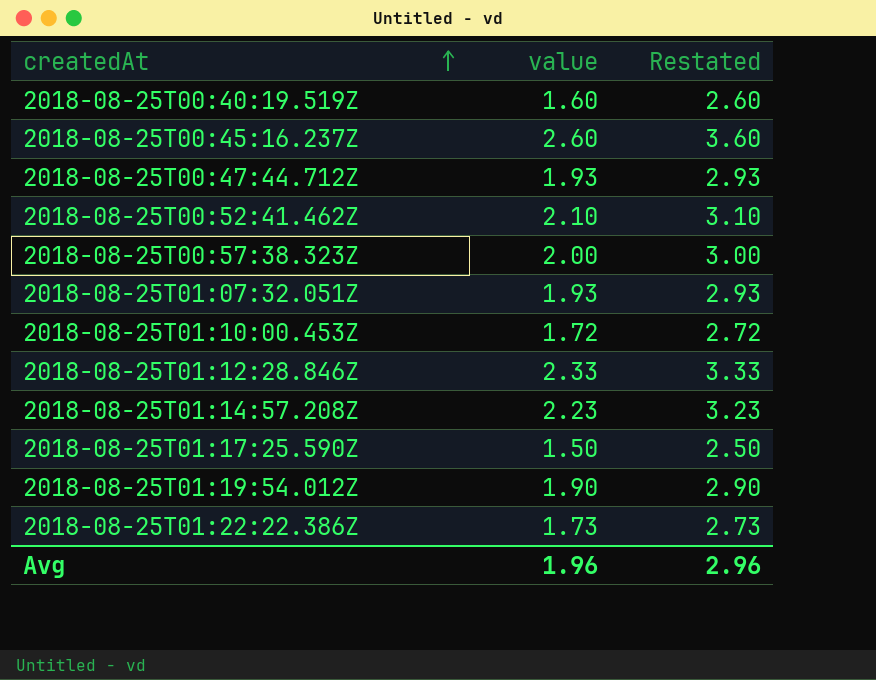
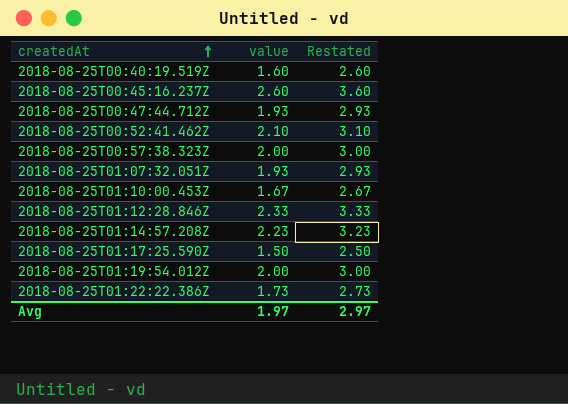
2018-08-25T01:10:00.453Z | value: 1.72 -> 1.67
2018-08-25T01:10:00.453Z | Restated: 2.72 -> 2.67
2018-08-25T01:19:54.012Z | value: 1.90 -> 2.00
2018-08-25T01:19:54.012Z | Restated: 2.90 -> 3.00
Avg | value: 1.96 -> 1.97
Avg | Restated: 2.96 -> 2.97

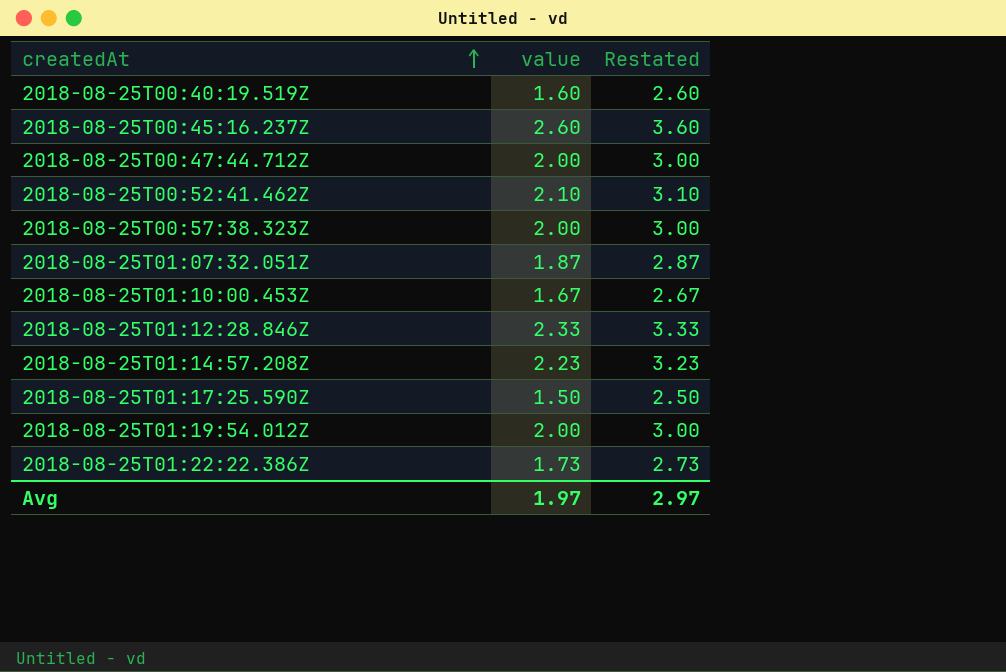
2018-08-25T00:47:44.712Z | value: 1.93 -> 2.00
2018-08-25T00:47:44.712Z | Restated: 2.93 -> 3.00
2018-08-25T01:07:32.051Z | value: 1.93 -> 1.87
2018-08-25T01:07:32.051Z | Restated: 2.93 -> 2.87

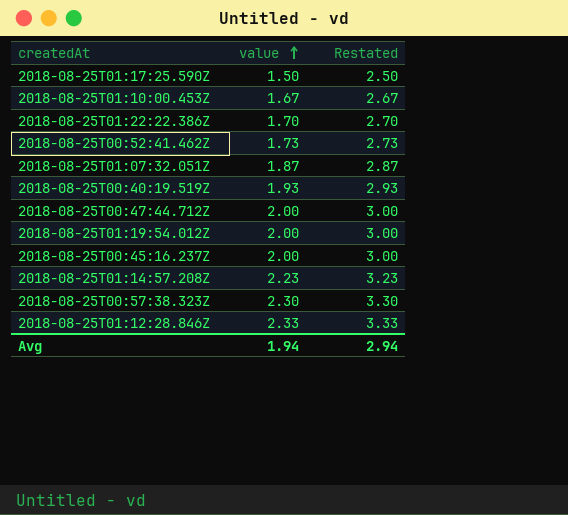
row order: createdAt ascending -> value ascending
2018-08-25T01:22:22.386Z | value: 1.73 -> 1.70
2018-08-25T01:22:22.386Z | Restated: 2.73 -> 2.70
2018-08-25T00:52:41.462Z | value: 2.10 -> 1.73
2018-08-25T00:52:41.462Z | Restated: 3.10 -> 2.73
2018-08-25T00:40:19.519Z | value: 1.60 -> 1.93
2018-08-25T00:40:19.519Z | Restated: 2.60 -> 2.93
2018-08-25T00:45:16.237Z | value: 2.60 -> 2.00
2018-08-25T00:45:16.237Z | Restated: 3.60 -> 3.00
2018-08-25T00:57:38.323Z | value: 2.00 -> 2.30
2018-08-25T00:57:38.323Z | Restated: 3.00 -> 3.30
Avg | value: 1.97 -> 1.94
Avg | Restated: 2.97 -> 2.94

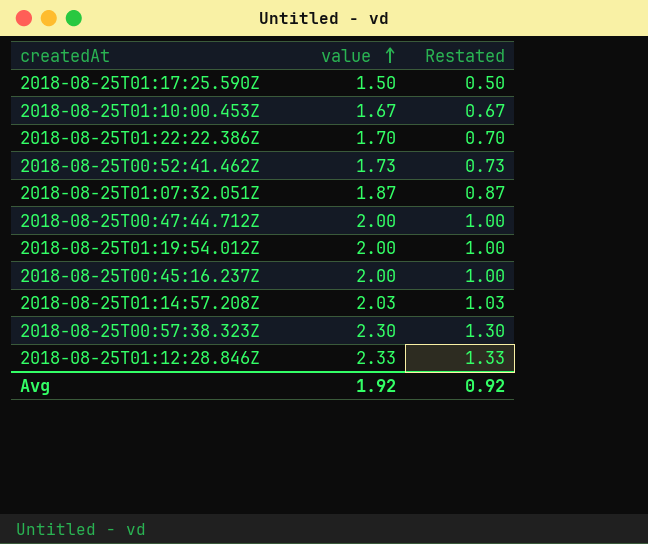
column Restated | formula: [value] + 1 -> [value] - 1
row 2018-08-25T00:40:19.519Z: 1.93 | 2.93 -> none
2018-08-25T01:14:57.208Z | value: 2.23 -> 2.03
Avg | value: 1.94 -> 1.92
Avg | Restated: 2.94 -> 0.92

